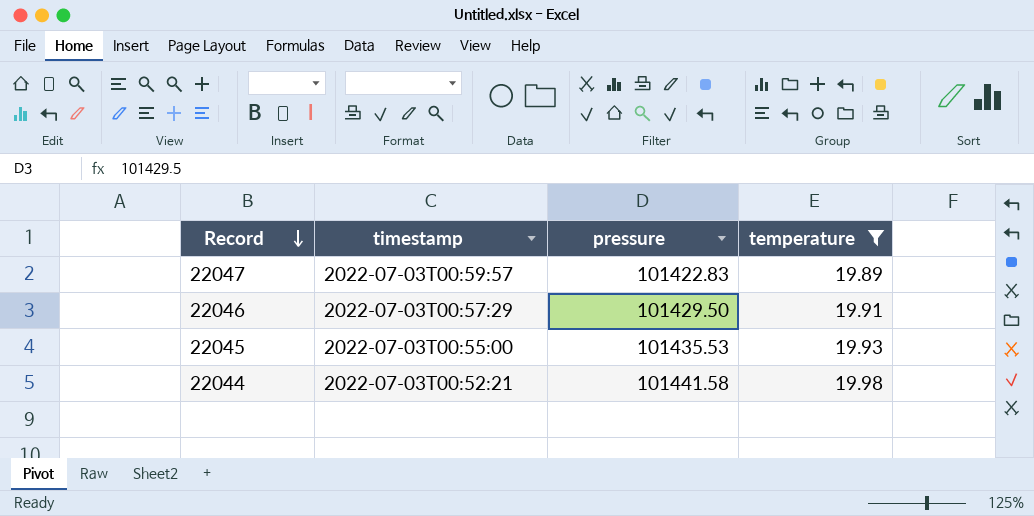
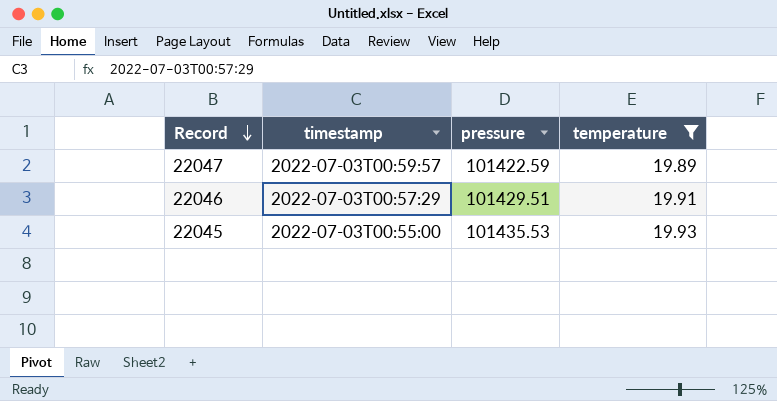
row 22044: 2022-07-03T00:52:21 | 101441.58 | 19.98 -> none
22047 | pressure: 101422.83 -> 101422.59
22046 | pressure: 101429.50 -> 101429.51

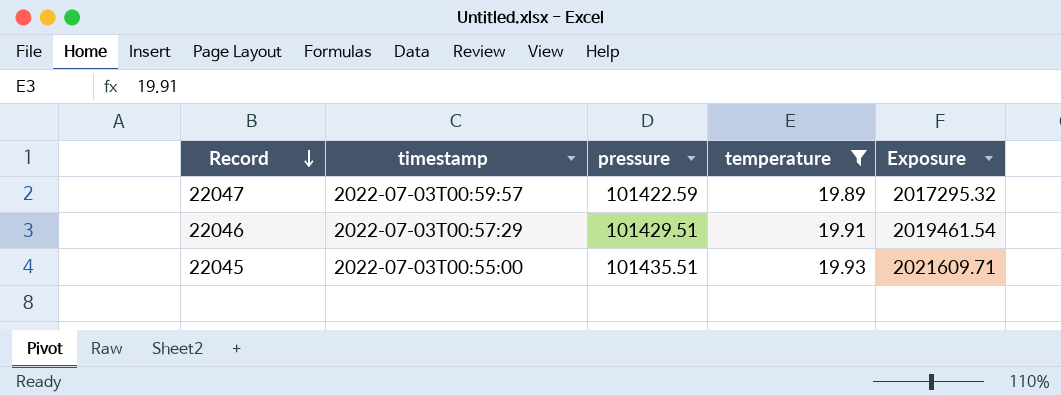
column Exposure | formula: none -> [pressure] * [temperature]
22045 | pressure: 101435.53 -> 101435.51

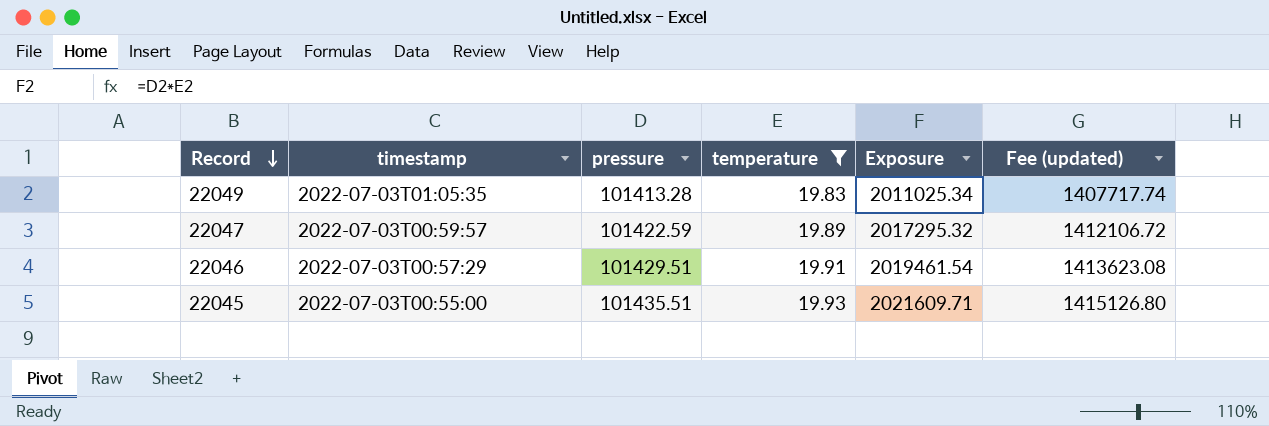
column Fee (updated) | formula: none -> [Exposure] * 0.7
row 22049: none -> 2022-07-03T01:05:35 | 101413.28 | 19.83 | 2011025.34 | 1407717.74

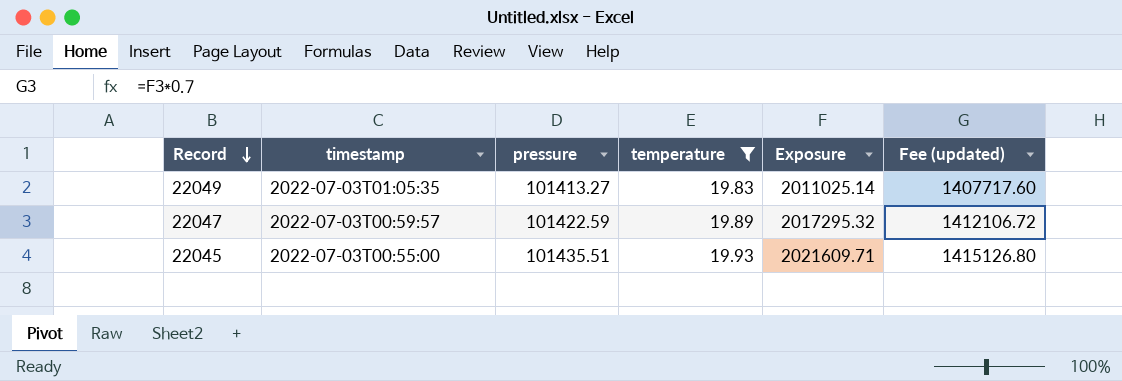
row 22046: 2022-07-03T00:57:29 | 101429.51 | 19.91 | 2019461.54 | 1413623.08 -> none
22049 | pressure: 101413.28 -> 101413.27
22049 | Exposure: 2011025.34 -> 2011025.14
22049 | Fee (updated): 1407717.74 -> 1407717.60

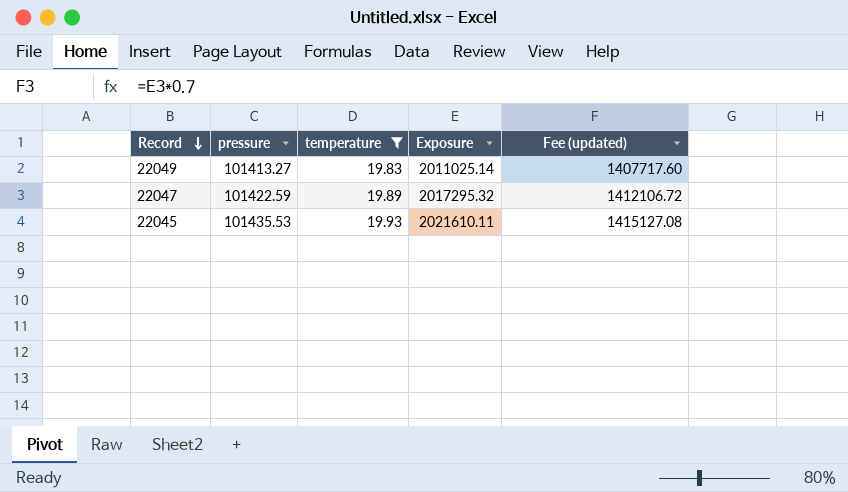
column timestamp | position: 2 -> none
22045 | pressure: 101435.51 -> 101435.53
22045 | Exposure: 2021609.71 -> 2021610.11
22045 | Fee (updated): 1415126.80 -> 1415127.08

